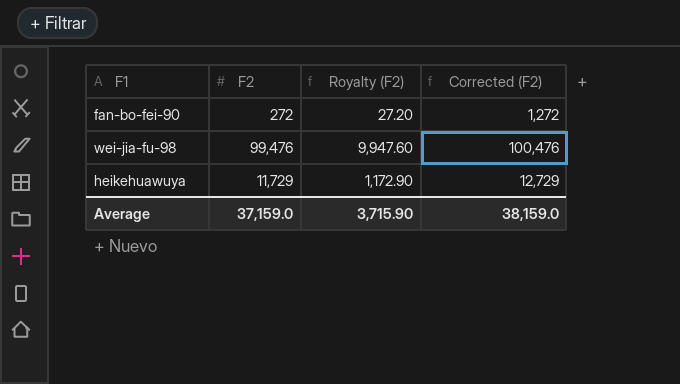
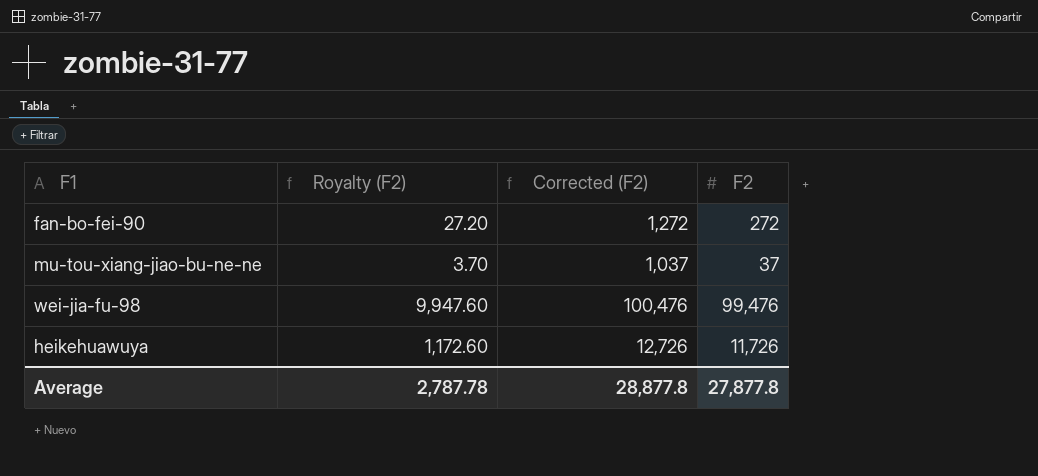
column F2 | position: 2 -> 4
row mu-tou-xiang-jiao-bu-ne-ne: none -> 3.70 | 1,037 | 37
heikehuawuya | Royalty (F2): 1,172.90 -> 1,172.60
heikehuawuya | Corrected (F2): 12,729 -> 12,726
heikehuawuya | F2: 11,729 -> 11,726
Average | Royalty (F2): 3,715.90 -> 2,787.78
Average | Corrected (F2): 38,159.0 -> 28,877.8
Average | F2: 37,159.0 -> 27,877.8

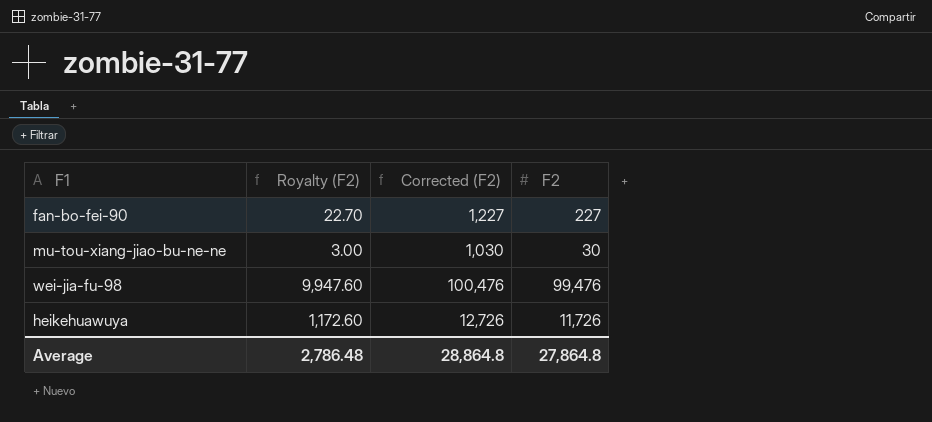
fan-bo-fei-90 | Royalty (F2): 27.20 -> 22.70
fan-bo-fei-90 | Corrected (F2): 1,272 -> 1,227
fan-bo-fei-90 | F2: 272 -> 227
mu-tou-xiang-jiao-bu-ne-ne | Royalty (F2): 3.70 -> 3.00
mu-tou-xiang-jiao-bu-ne-ne | Corrected (F2): 1,037 -> 1,030
mu-tou-xiang-jiao-bu-ne-ne | F2: 37 -> 30
Average | Royalty (F2): 2,787.78 -> 2,786.48
Average | Corrected (F2): 28,877.8 -> 28,864.8
Average | F2: 27,877.8 -> 27,864.8

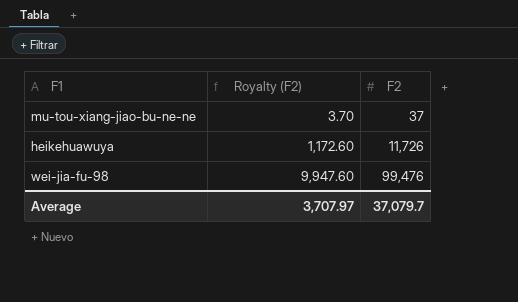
row order: none -> Royalty (F2) ascending
column Corrected (F2) | formula: [F2] + 1000 -> none
row fan-bo-fei-90: 22.70 | 1,227 | 227 -> none
mu-tou-xiang-jiao-bu-ne-ne | Royalty (F2): 3.00 -> 3.70
mu-tou-xiang-jiao-bu-ne-ne | F2: 30 -> 37
Average | Royalty (F2): 2,786.48 -> 3,707.97
Average | F2: 27,864.8 -> 37,079.7

